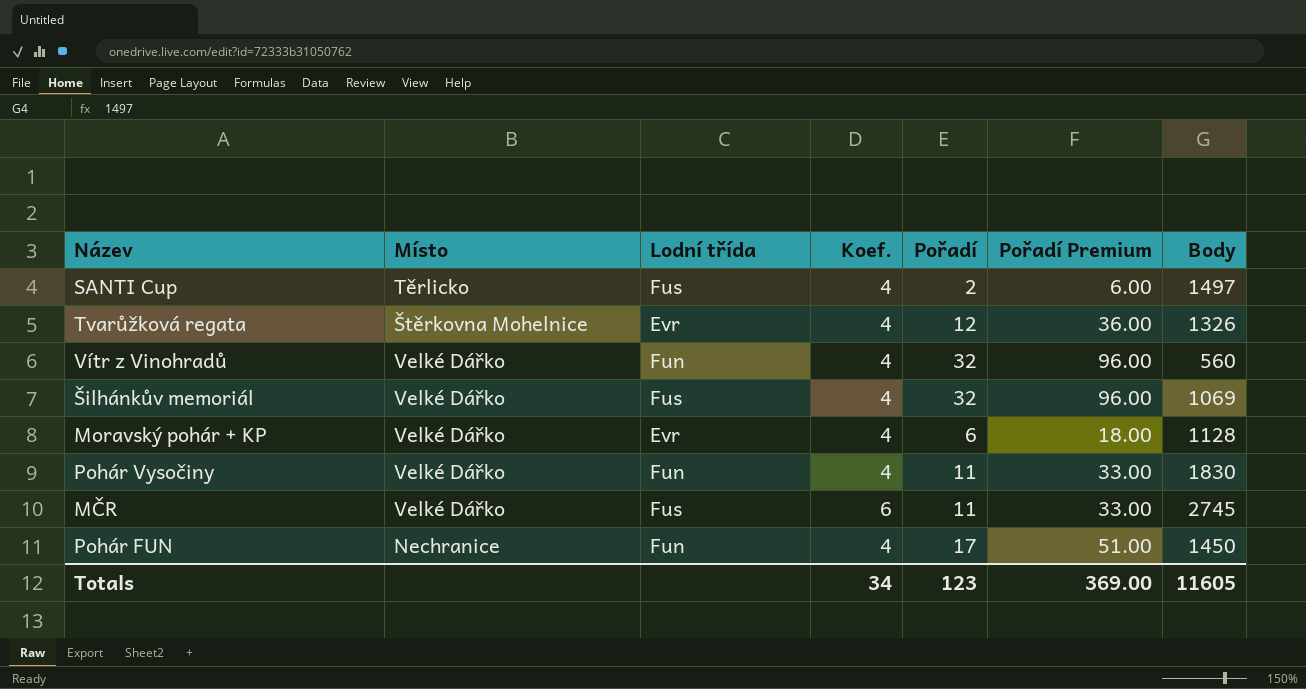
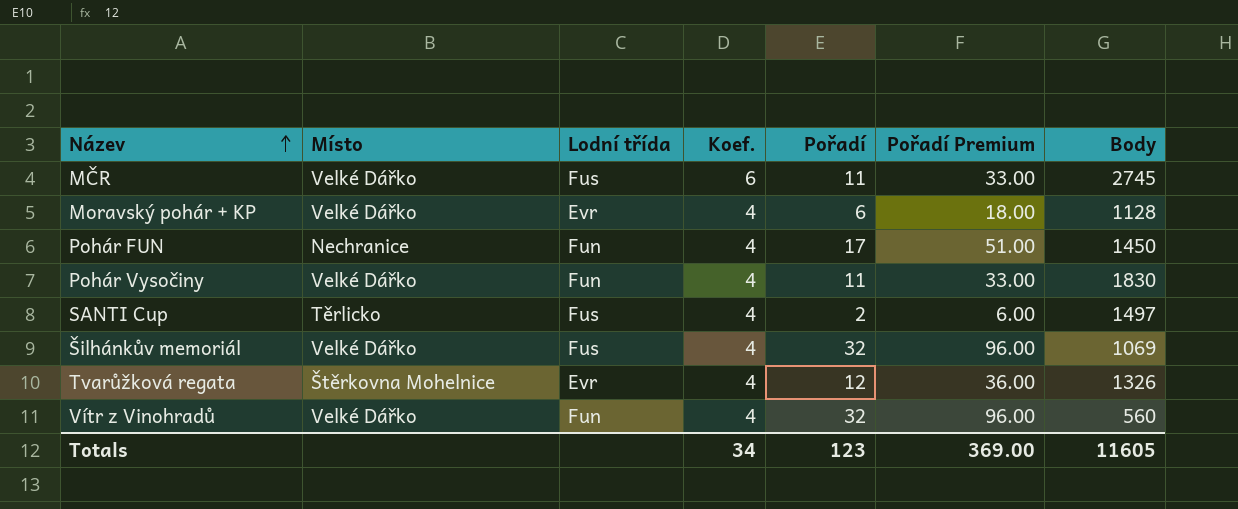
row order: none -> Název ascending

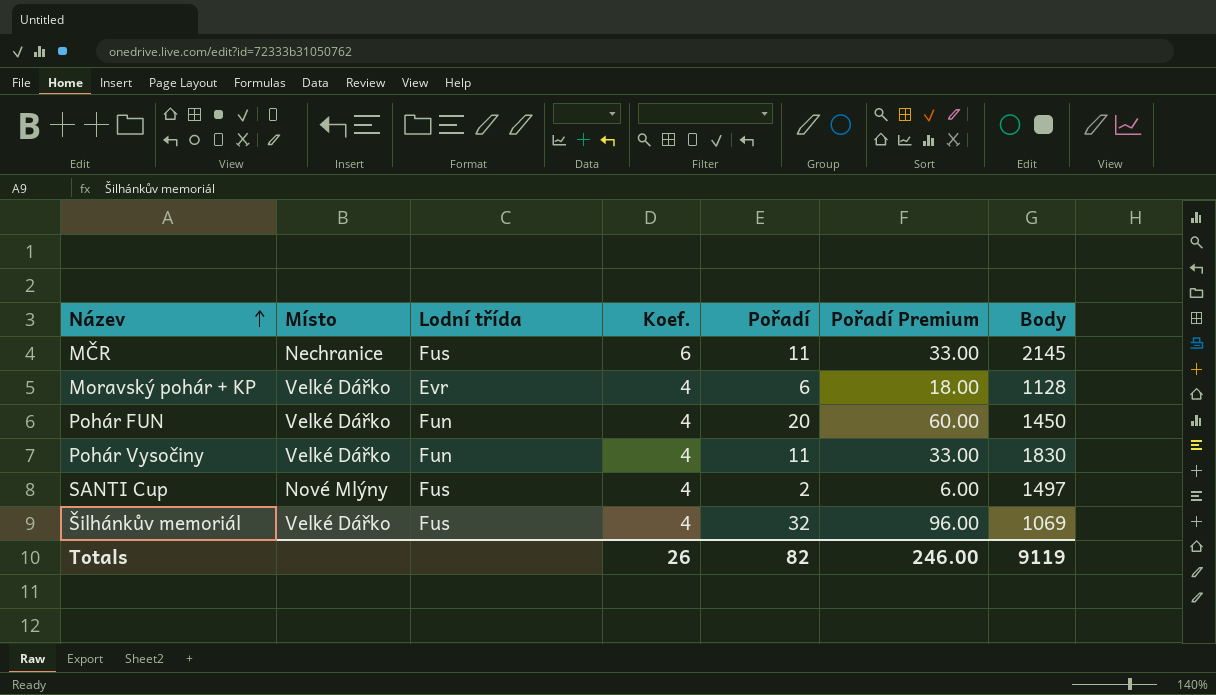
row Tvarůžková regata: Štěrkovna Mohelnice | Evr | 4 | 12 | 36.00 | 1326 -> none
row Vítr z Vinohradů: Velké Dářko | Fun | 4 | 32 | 96.00 | 560 -> none
MČR | Místo: Velké Dářko -> Nechranice
MČR | Body: 2745 -> 2145
Pohár FUN | Místo: Nechranice -> Velké Dářko
Pohár FUN | Pořadí: 17 -> 20
Pohár FUN | Pořadí Premium: 51.00 -> 60.00
SANTI Cup | Místo: Těrlicko -> Nové Mlýny
Totals | Koef.: 34 -> 26
Totals | Pořadí: 123 -> 82
Totals | Pořadí Premium: 369.00 -> 246.00
Totals | Body: 11605 -> 9119

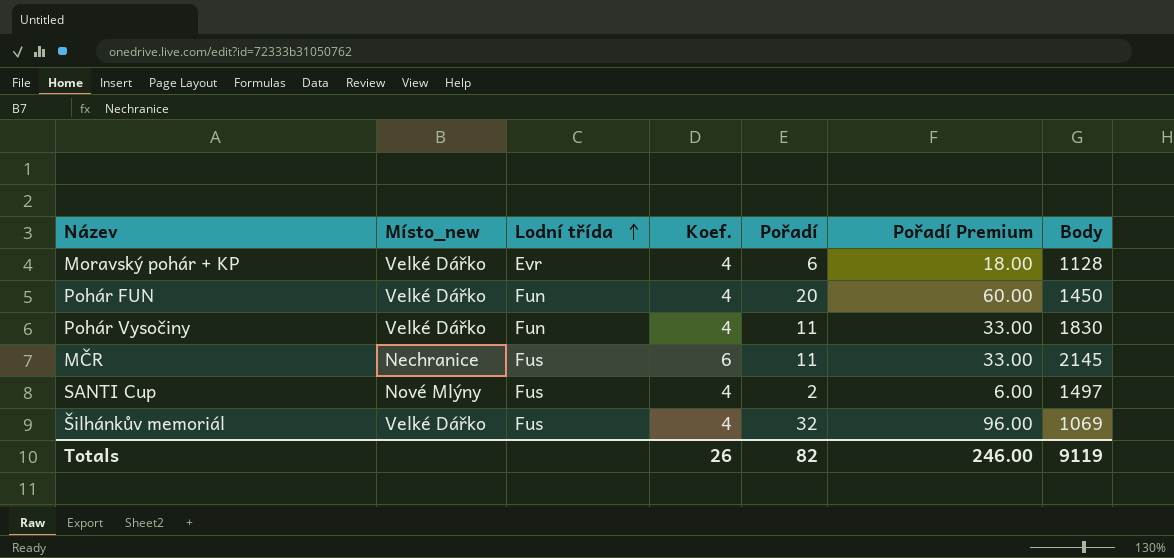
row order: Název ascending -> Lodní třída ascending
column name: Místo -> Místo_new

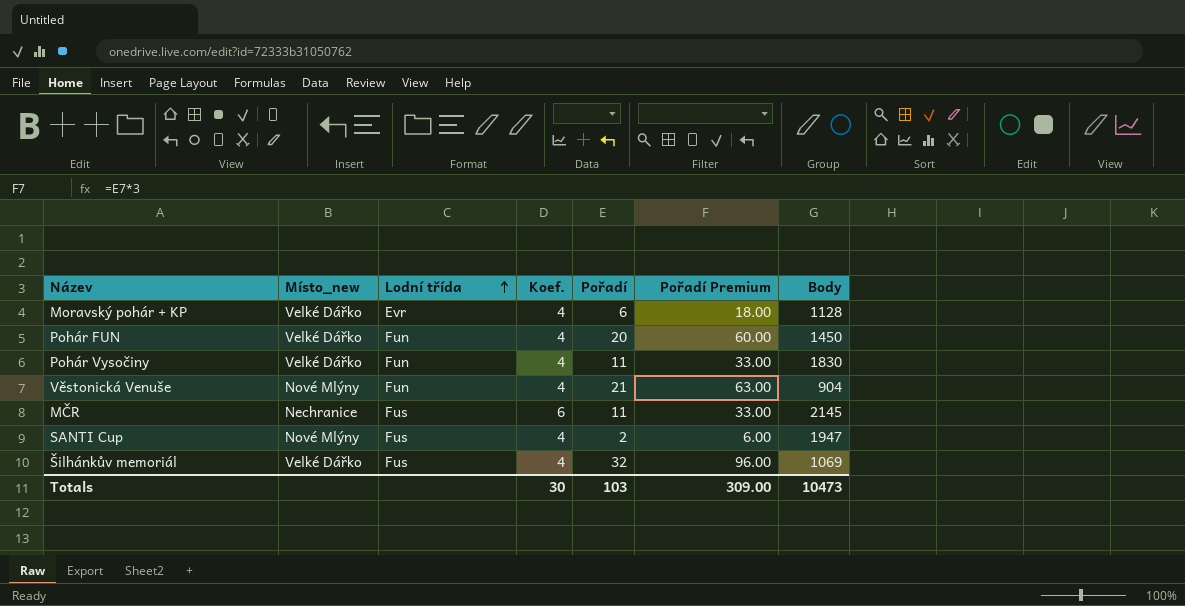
row Věstonická Venuše: none -> Nové Mlýny | Fun | 4 | 21 | 63.00 | 904
SANTI Cup | Body: 1497 -> 1947
Totals | Koef.: 26 -> 30
Totals | Pořadí: 82 -> 103
Totals | Pořadí Premium: 246.00 -> 309.00
Totals | Body: 9119 -> 10473

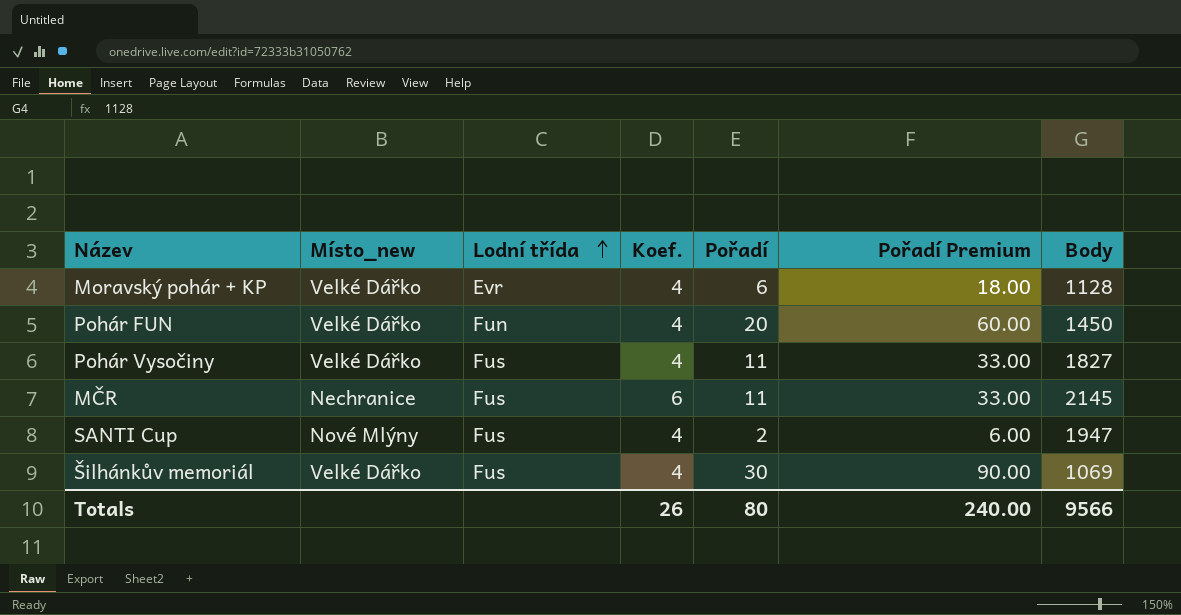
row Věstonická Venuše: Nové Mlýny | Fun | 4 | 21 | 63.00 | 904 -> none
Pohár Vysočiny | Lodní třída: Fun -> Fus
Pohár Vysočiny | Body: 1830 -> 1827
Šilhánkův memoriál | Pořadí: 32 -> 30
Šilhánkův memoriál | Pořadí Premium: 96.00 -> 90.00
Totals | Koef.: 30 -> 26
Totals | Pořadí: 103 -> 80
Totals | Pořadí Premium: 309.00 -> 240.00
Totals | Body: 10473 -> 9566

